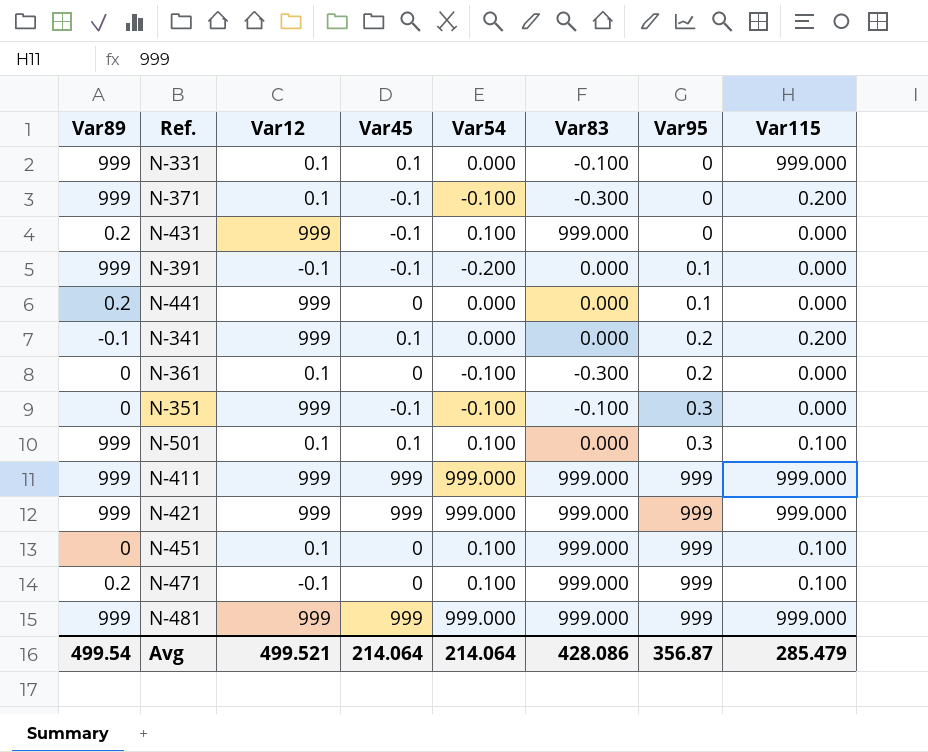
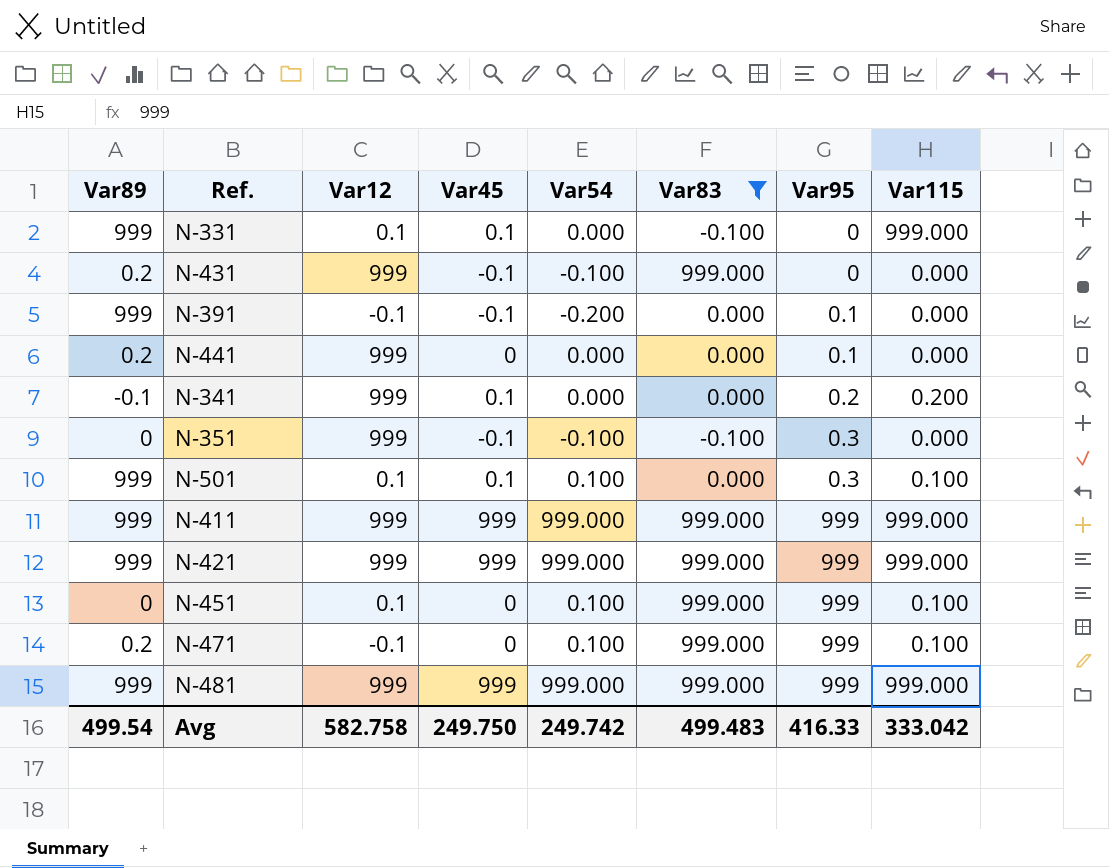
filter: none -> Var83 != -0.300
N-431 | Var54: 0.100 -> -0.100
Avg | Var12: 499.521 -> 582.758
Avg | Var45: 214.064 -> 249.750
Avg | Var54: 214.064 -> 249.742
Avg | Var83: 428.086 -> 499.483
Avg | Var95: 356.87 -> 416.33
Avg | Var115: 285.479 -> 333.042

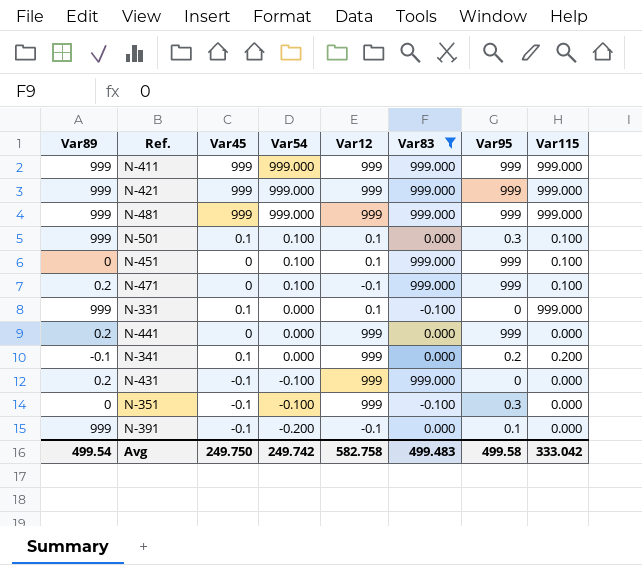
row order: Var95 ascending -> Var54 descending
column Var12 | position: 3 -> 5
N-441 | Var95: 0.1 -> 999
Avg | Var95: 416.33 -> 499.58

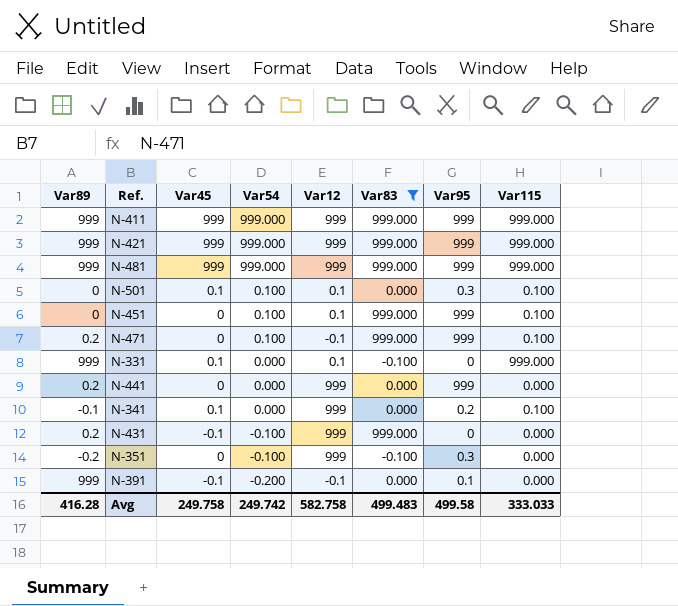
N-501 | Var89: 999 -> 0
N-341 | Var115: 0.200 -> 0.100
N-351 | Var89: 0 -> -0.2
N-351 | Var45: -0.1 -> 0
Avg | Var89: 499.54 -> 416.28
Avg | Var45: 249.750 -> 249.758
Avg | Var115: 333.042 -> 333.033

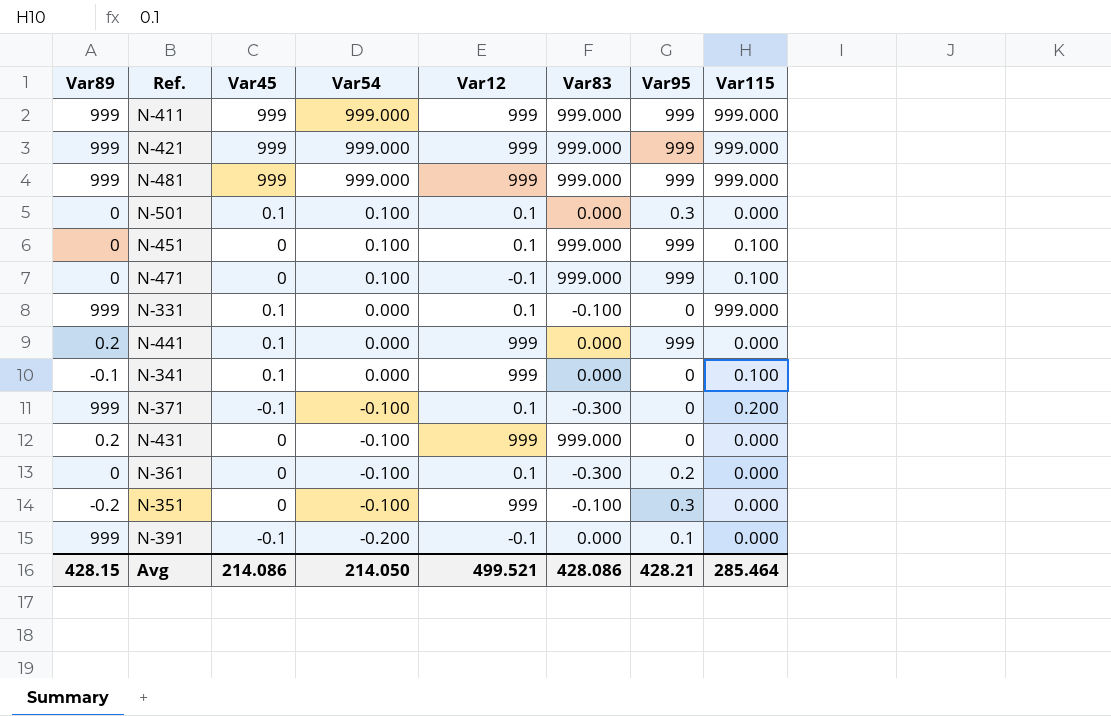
filter: Var83 != -0.300 -> none
N-501 | Var115: 0.100 -> 0.000
N-471 | Var89: 0.2 -> 0
N-441 | Var45: 0 -> 0.1
N-341 | Var95: 0.2 -> 0
N-431 | Var45: -0.1 -> 0
Avg | Var89: 416.28 -> 428.15
Avg | Var45: 249.758 -> 214.086
Avg | Var54: 249.742 -> 214.050
Avg | Var12: 582.758 -> 499.521
Avg | Var83: 499.483 -> 428.086
Avg | Var95: 499.58 -> 428.21
Avg | Var115: 333.033 -> 285.464

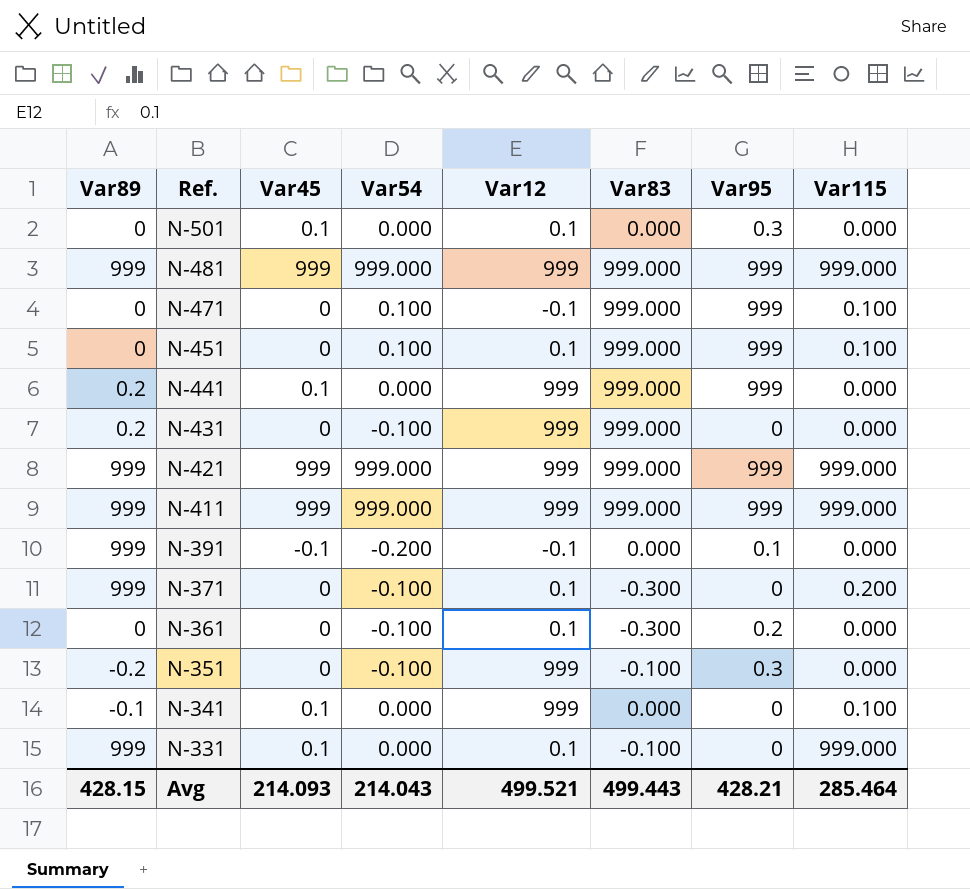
row order: Var54 descending -> Ref. descending
N-501 | Var54: 0.100 -> 0.000
N-441 | Var83: 0.000 -> 999.000
N-371 | Var45: -0.1 -> 0
Avg | Var45: 214.086 -> 214.093
Avg | Var54: 214.050 -> 214.043
Avg | Var83: 428.086 -> 499.443

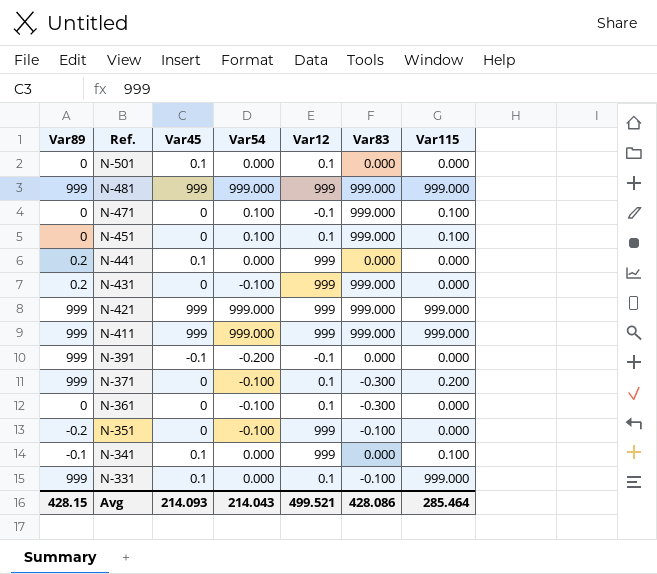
column Var95 | position: 7 -> none
N-441 | Var83: 999.000 -> 0.000
Avg | Var83: 499.443 -> 428.086

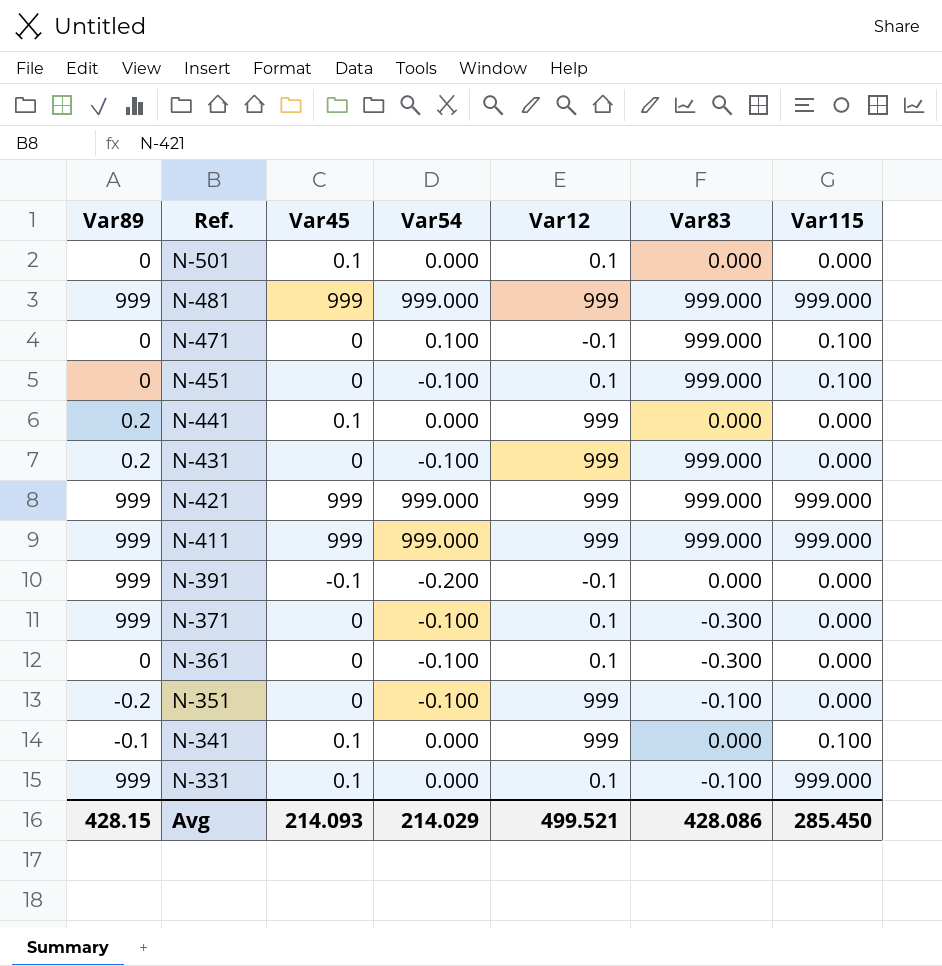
N-451 | Var54: 0.100 -> -0.100
N-371 | Var115: 0.200 -> 0.000
Avg | Var54: 214.043 -> 214.029
Avg | Var115: 285.464 -> 285.450

